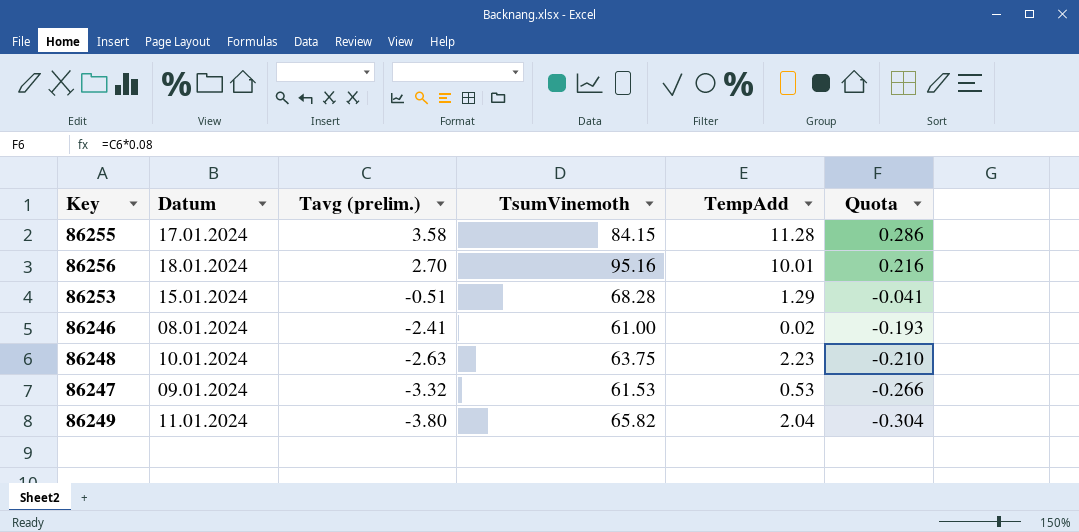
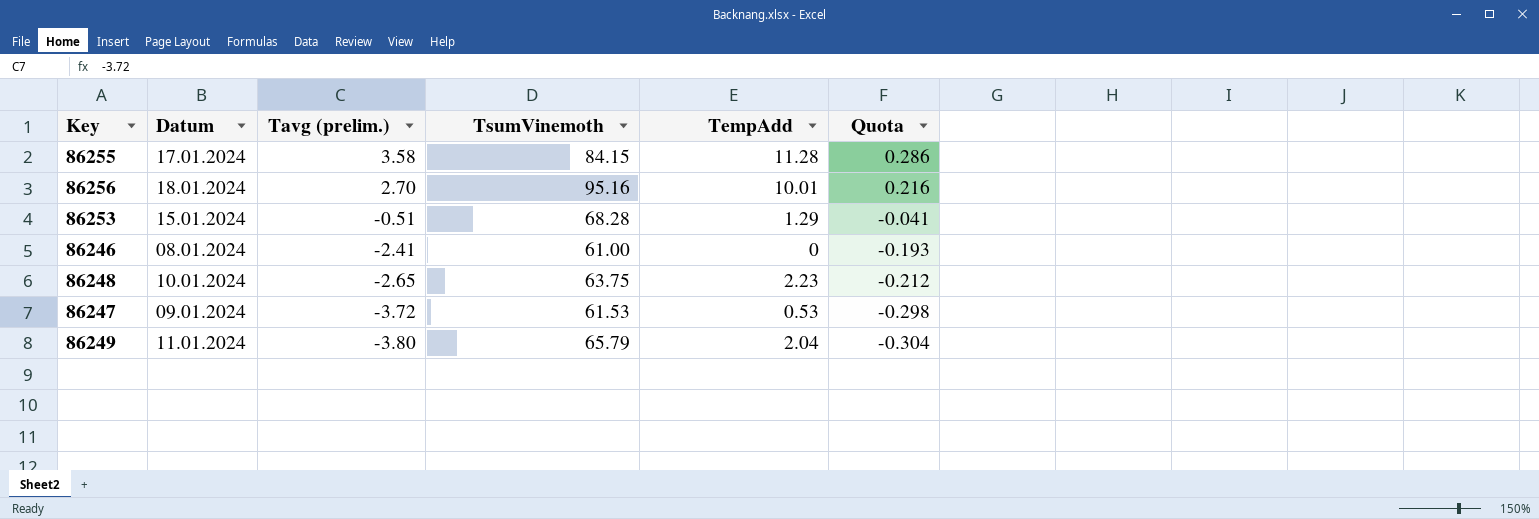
86246 | TempAdd: 0.02 -> 0
86248 | Tavg (prelim.): -2.63 -> -2.65
86248 | Quota: -0.210 -> -0.212
86247 | Tavg (prelim.): -3.32 -> -3.72
86247 | Quota: -0.266 -> -0.298
86249 | TsumVinemoth: 65.82 -> 65.79

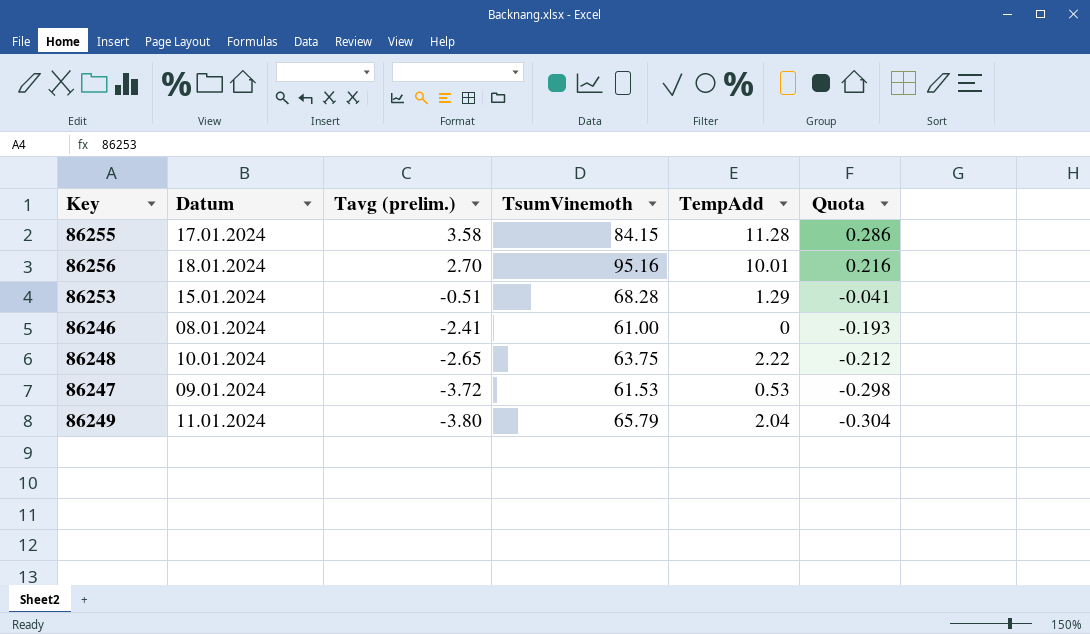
86248 | TempAdd: 2.23 -> 2.22

